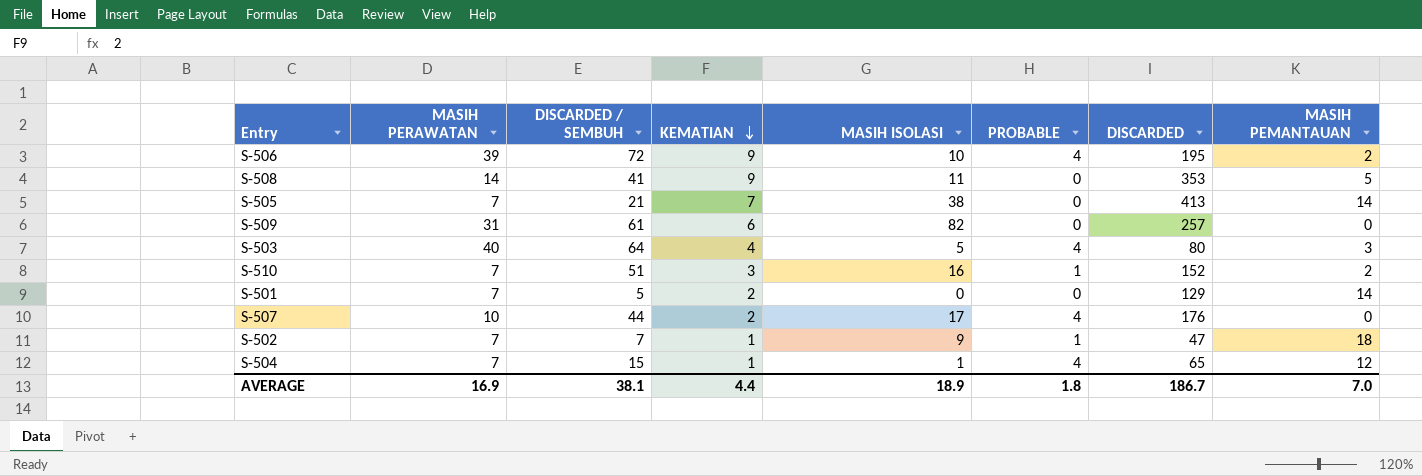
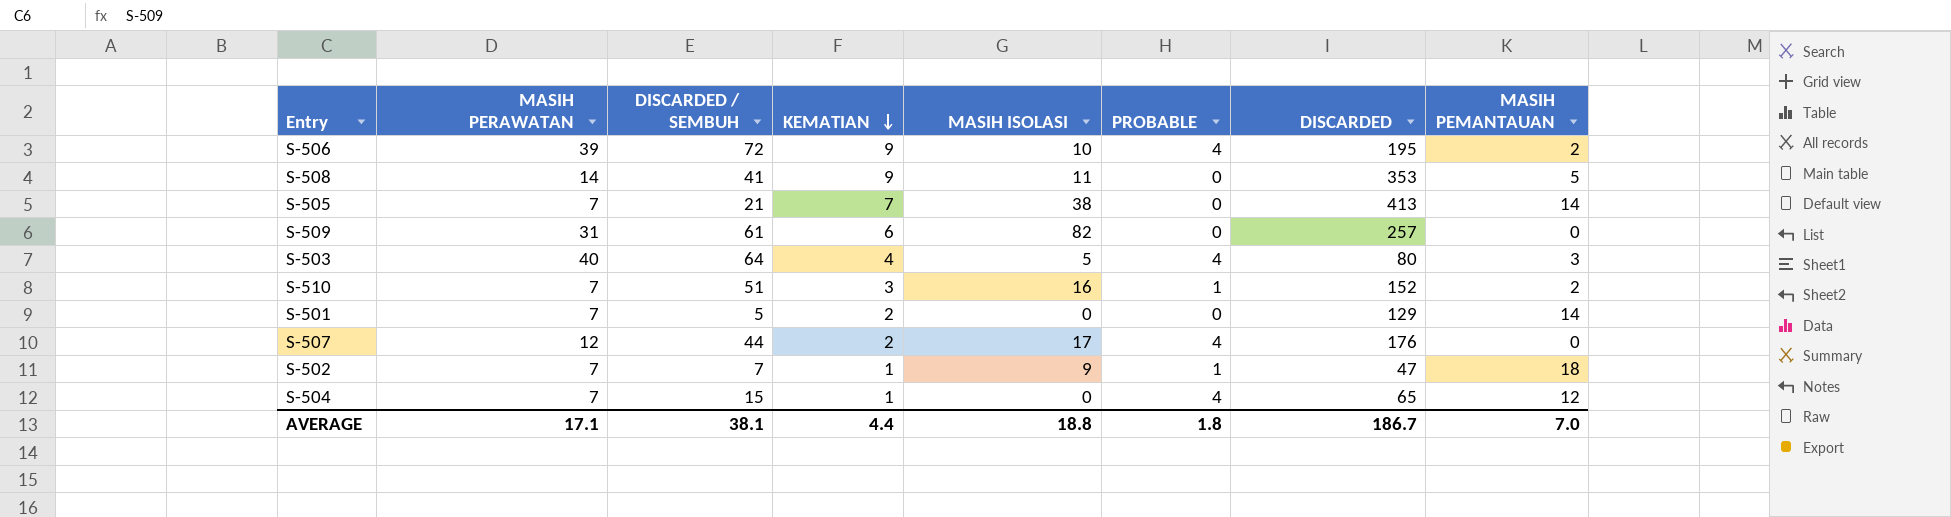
S-507 | MASIH PERAWATAN: 10 -> 12
S-504 | MASIH ISOLASI: 1 -> 0
AVERAGE | MASIH PERAWATAN: 16.9 -> 17.1
AVERAGE | MASIH ISOLASI: 18.9 -> 18.8

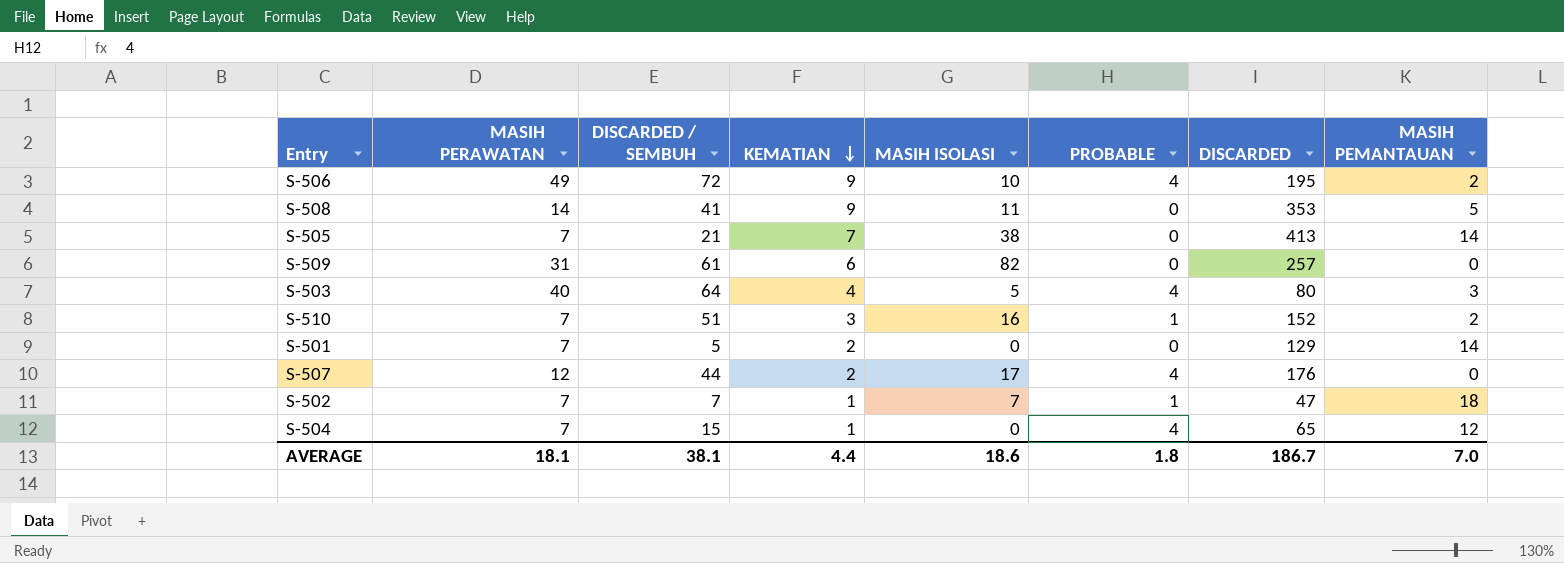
S-506 | MASIH PERAWATAN: 39 -> 49
S-502 | MASIH ISOLASI: 9 -> 7
AVERAGE | MASIH PERAWATAN: 17.1 -> 18.1
AVERAGE | MASIH ISOLASI: 18.8 -> 18.6

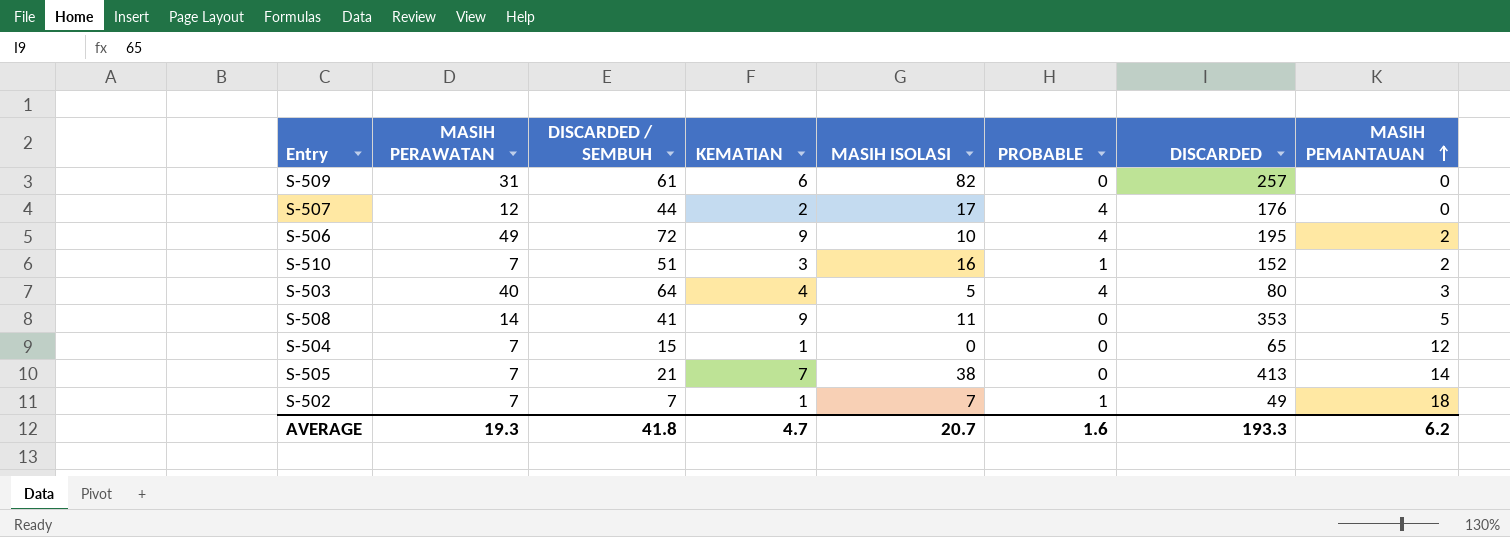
row order: KEMATIAN descending -> MASIH PEMANTAUAN ascending
row S-501: 7 | 5 | 2 | 0 | 0 | 129 | 14 -> none
S-504 | PROBABLE: 4 -> 0
S-502 | DISCARDED: 47 -> 49
AVERAGE | MASIH PERAWATAN: 18.1 -> 19.3
AVERAGE | DISCARDED / SEMBUH: 38.1 -> 41.8
AVERAGE | KEMATIAN: 4.4 -> 4.7
AVERAGE | MASIH ISOLASI: 18.6 -> 20.7
AVERAGE | PROBABLE: 1.8 -> 1.6
AVERAGE | DISCARDED: 186.7 -> 193.3
AVERAGE | MASIH PEMANTAUAN: 7.0 -> 6.2

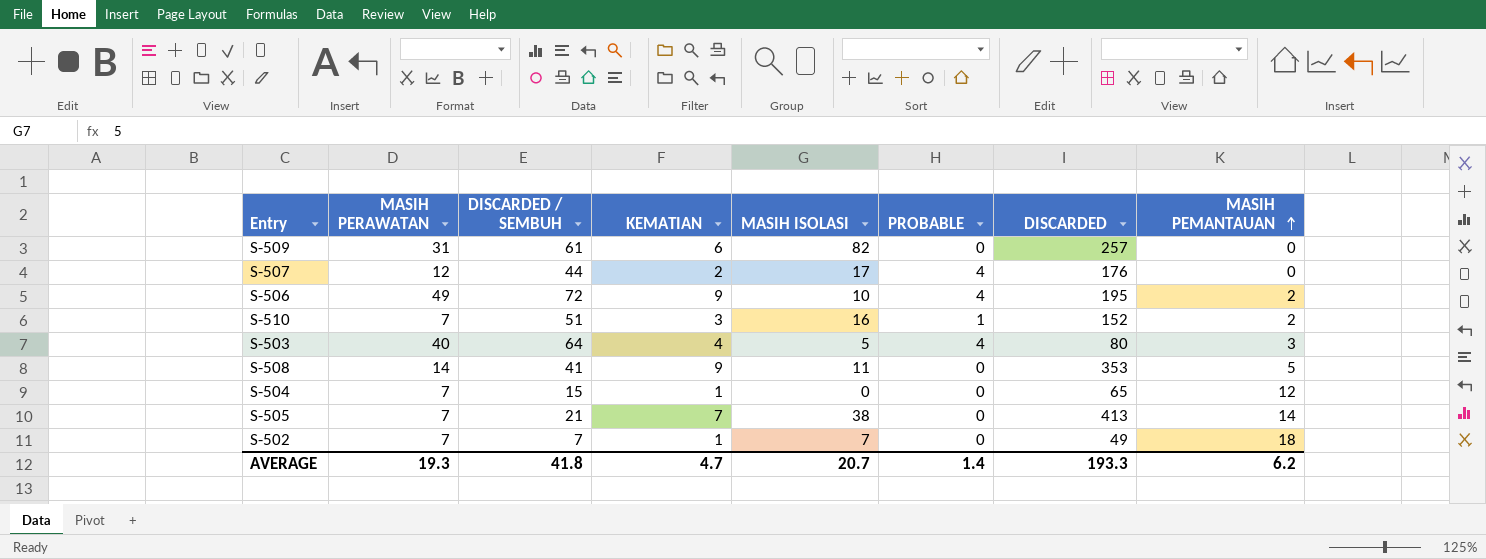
S-502 | PROBABLE: 1 -> 0
AVERAGE | PROBABLE: 1.6 -> 1.4

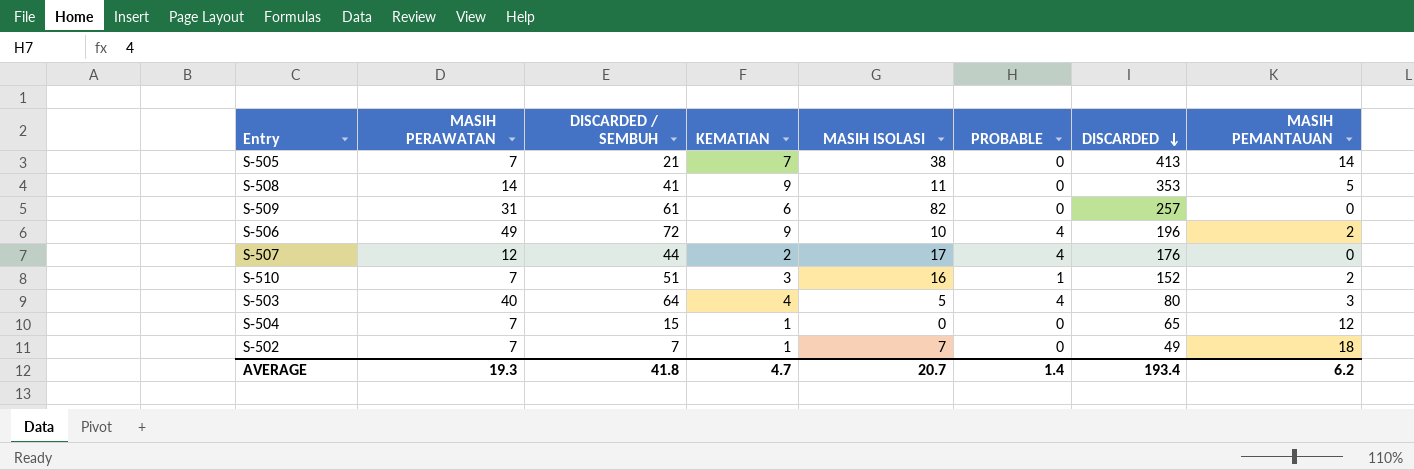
row order: MASIH PEMANTAUAN ascending -> DISCARDED descending
S-506 | DISCARDED: 195 -> 196
AVERAGE | DISCARDED: 193.3 -> 193.4

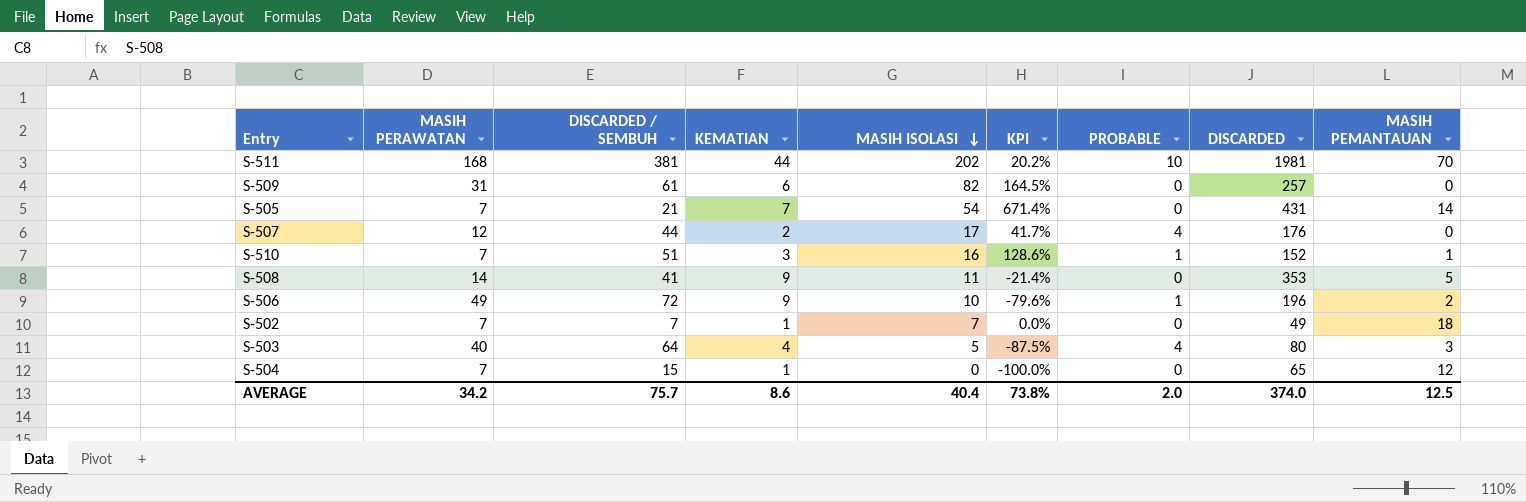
row order: DISCARDED descending -> MASIH ISOLASI descending
column KPI | formula: none -> ([MASIH ISOLASI] - [MASIH PERAWATAN]) / [MASIH PERAWATAN]
row S-511: none -> 168 | 381 | 44 | 202 | 20.2% | 10 | 1981 | 70
S-505 | MASIH ISOLASI: 38 -> 54
S-505 | DISCARDED: 413 -> 431
S-510 | MASIH PEMANTAUAN: 2 -> 1
S-506 | PROBABLE: 4 -> 1
AVERAGE | MASIH PERAWATAN: 19.3 -> 34.2
AVERAGE | DISCARDED / SEMBUH: 41.8 -> 75.7
AVERAGE | KEMATIAN: 4.7 -> 8.6
AVERAGE | MASIH ISOLASI: 20.7 -> 40.4
AVERAGE | PROBABLE: 1.4 -> 2.0
AVERAGE | DISCARDED: 193.4 -> 374.0
AVERAGE | MASIH PEMANTAUAN: 6.2 -> 12.5

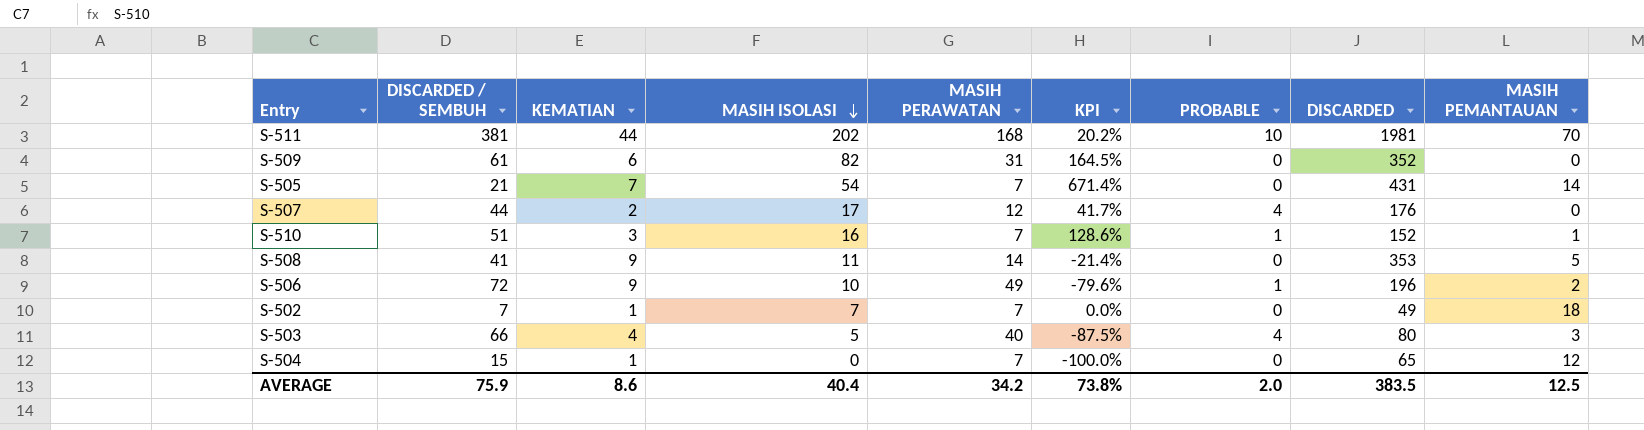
column MASIH PERAWATAN | position: 2 -> 5
S-509 | DISCARDED: 257 -> 352
S-503 | DISCARDED / SEMBUH: 64 -> 66
AVERAGE | DISCARDED / SEMBUH: 75.7 -> 75.9
AVERAGE | DISCARDED: 374.0 -> 383.5

